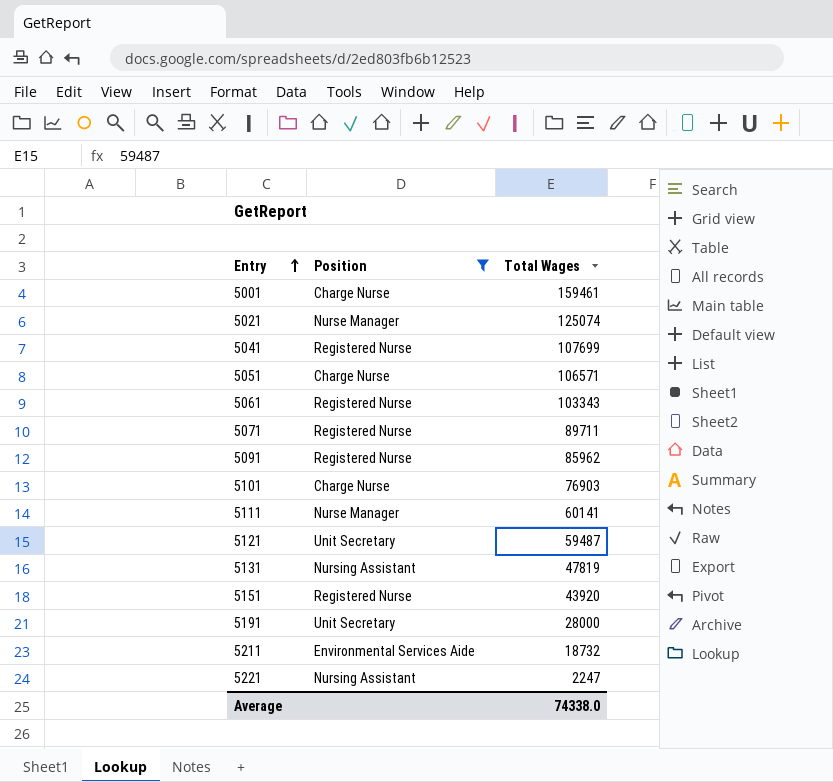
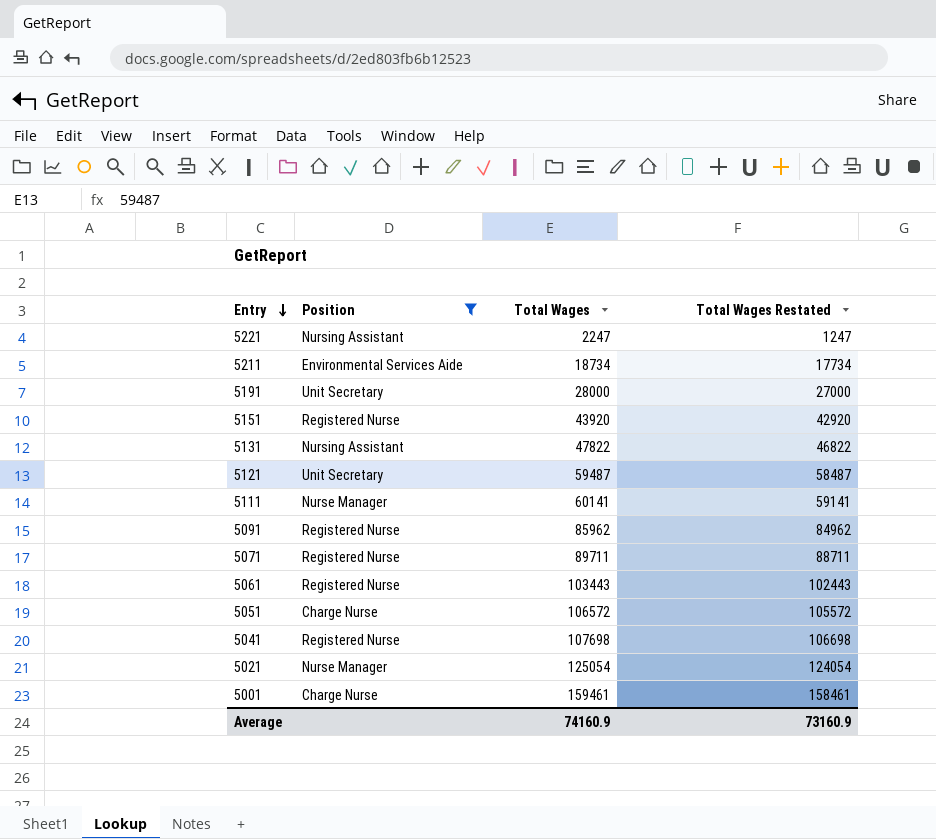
row order: Entry ascending -> Entry descending
column Total Wages Restated | formula: none -> [Total Wages] - 1000
row 5101: Charge Nurse | 76903 -> none
5211 | Total Wages: 18732 -> 18734
5131 | Total Wages: 47819 -> 47822
5061 | Total Wages: 103343 -> 103443
5051 | Total Wages: 106571 -> 106572
5041 | Total Wages: 107699 -> 107698
5021 | Total Wages: 125074 -> 125054
Average | Total Wages: 74338.0 -> 74160.9

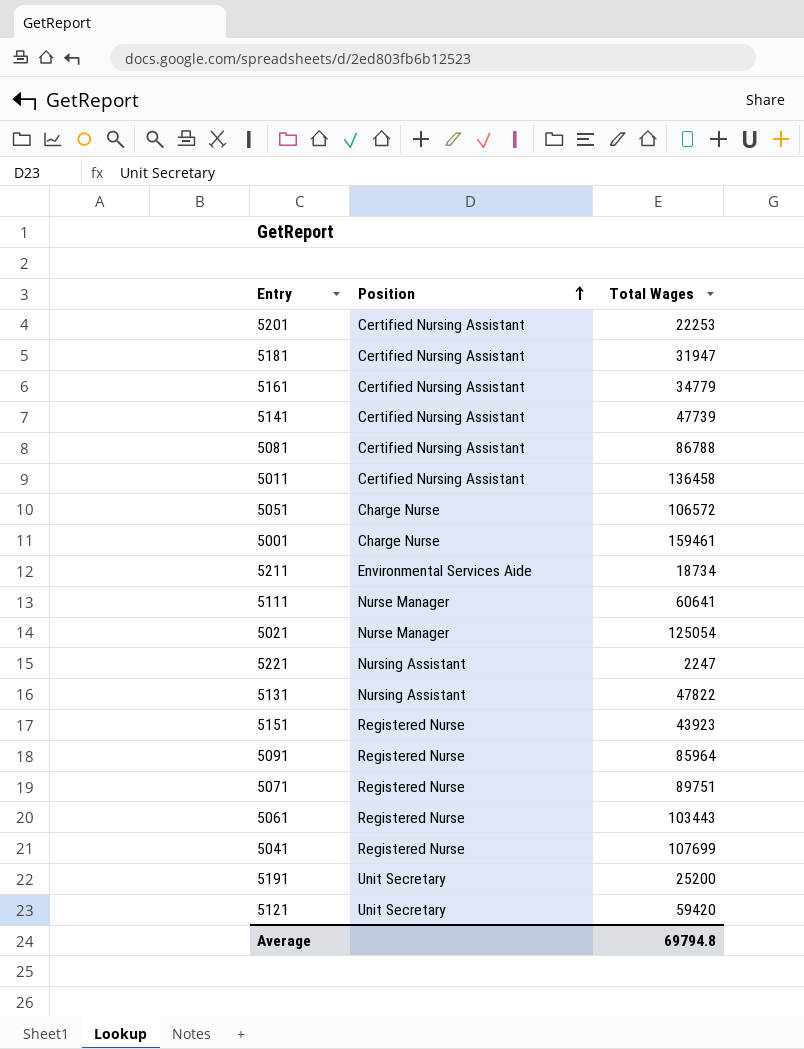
filter: Position != Certified Nursing Assistant -> none
row order: Entry descending -> Position ascending
column Total Wages Restated | formula: [Total Wages] - 1000 -> none
5111 | Total Wages: 60141 -> 60641
5151 | Total Wages: 43920 -> 43923
5091 | Total Wages: 85962 -> 85964
5071 | Total Wages: 89711 -> 89751
5041 | Total Wages: 107698 -> 107699
5191 | Total Wages: 28000 -> 25200
5121 | Total Wages: 59487 -> 59420
Average | Total Wages: 74160.9 -> 69794.8

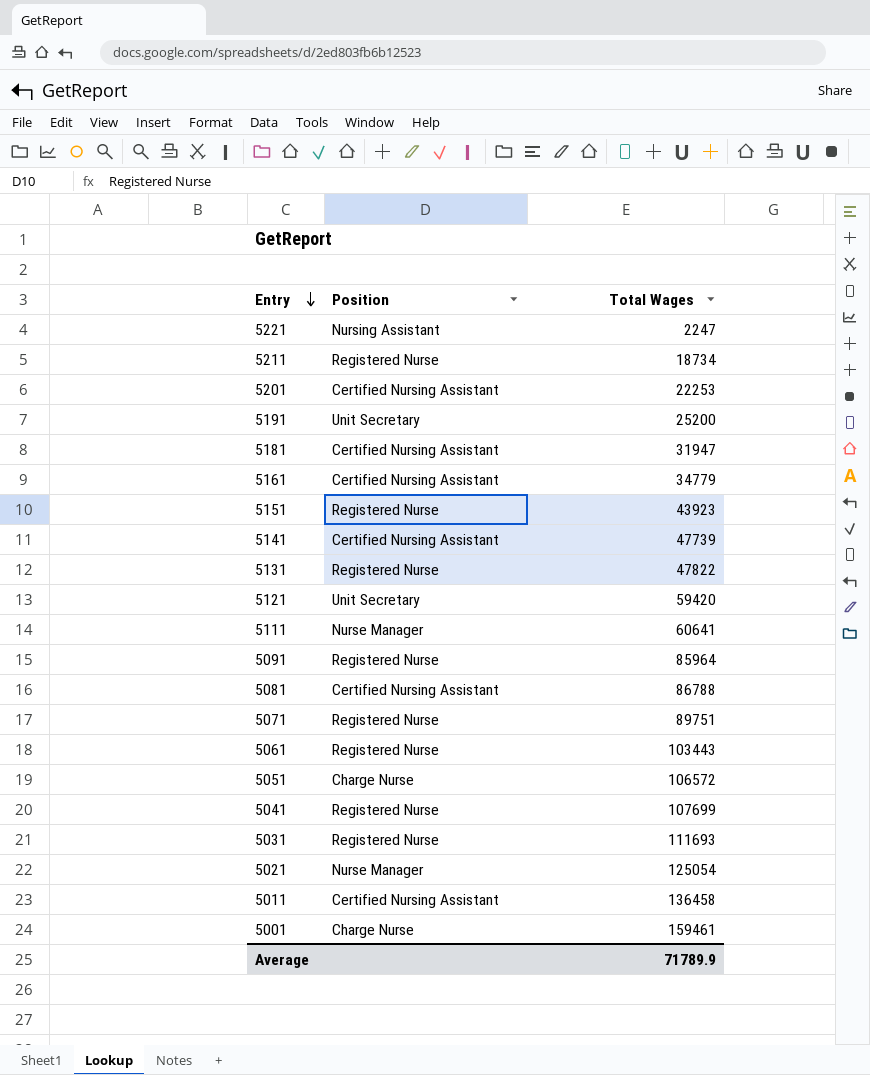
row order: Position ascending -> Entry descending
5211 | Position: Environmental Services Aide -> Registered Nurse
5131 | Position: Nursing Assistant -> Registered Nurse
row 5031: none -> Registered Nurse | 111693
Average | Total Wages: 69794.8 -> 71789.9

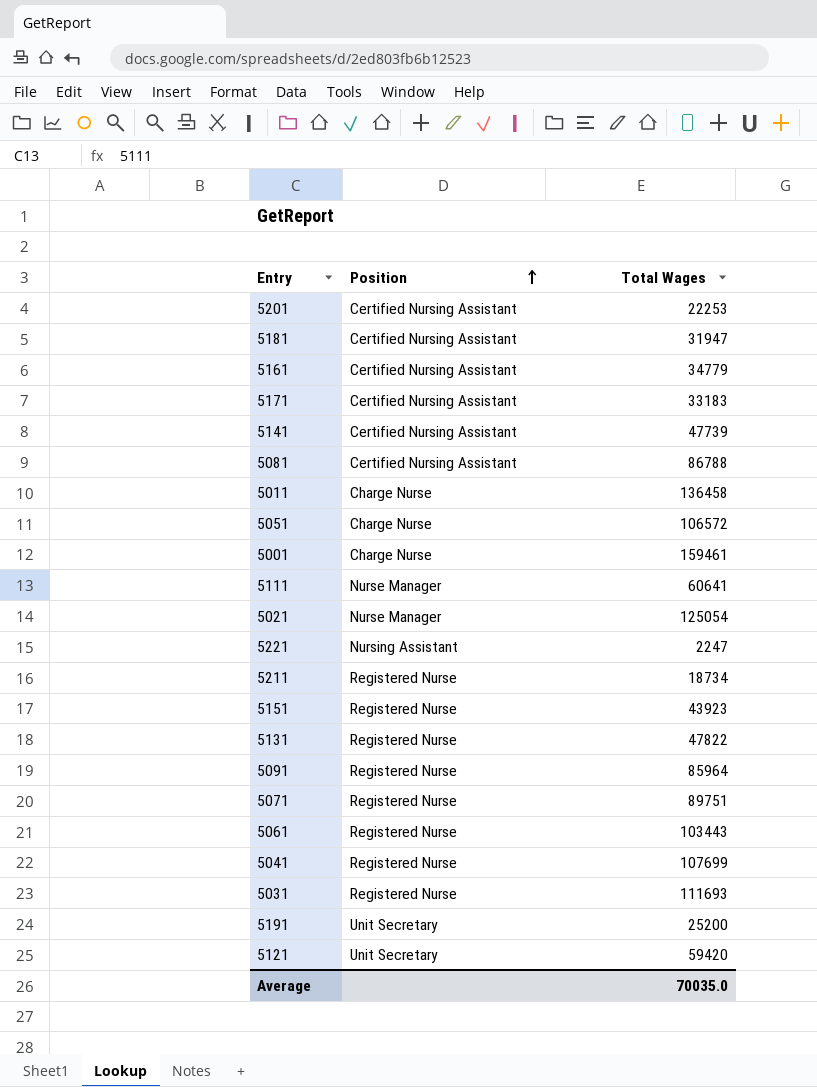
row order: Entry descending -> Position ascending
row 5171: none -> Certified Nursing Assistant | 33183
5011 | Position: Certified Nursing Assistant -> Charge Nurse
Average | Total Wages: 71789.9 -> 70035.0

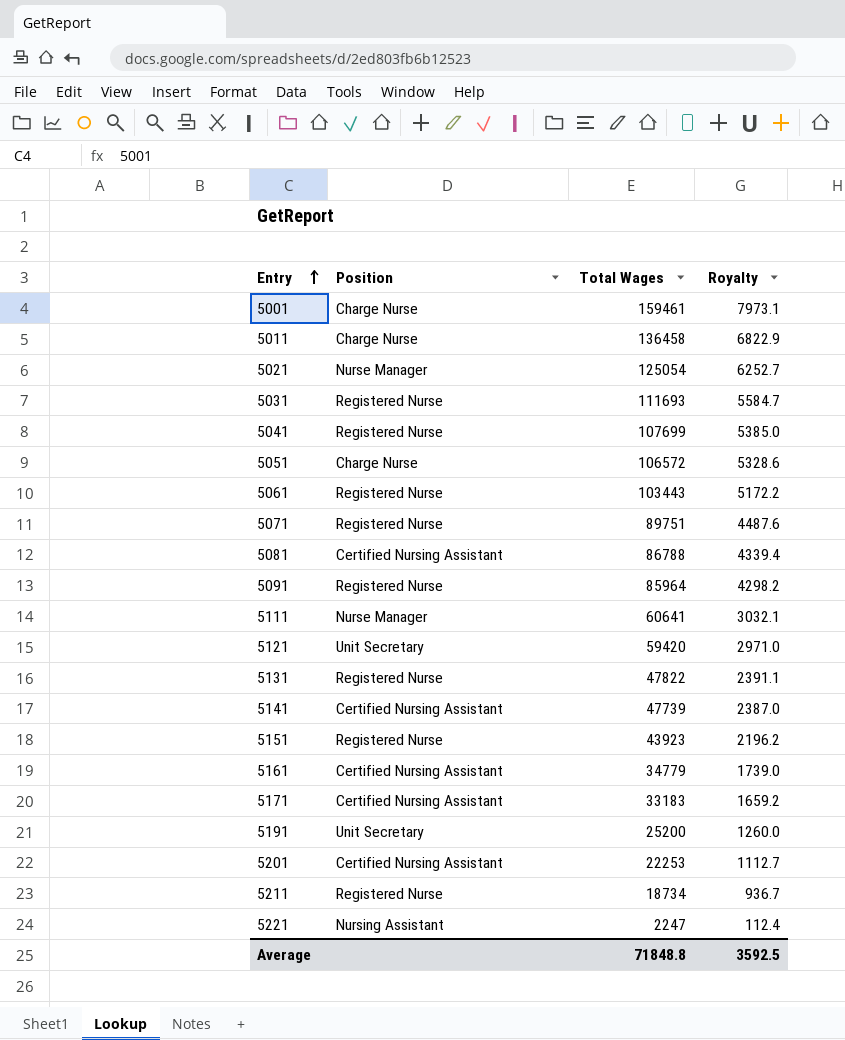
row order: Position ascending -> Entry ascending
column Royalty | formula: none -> [Total Wages] * 0.05
row 5181: Certified Nursing Assistant | 31947 -> none
Average | Total Wages: 70035.0 -> 71848.8

